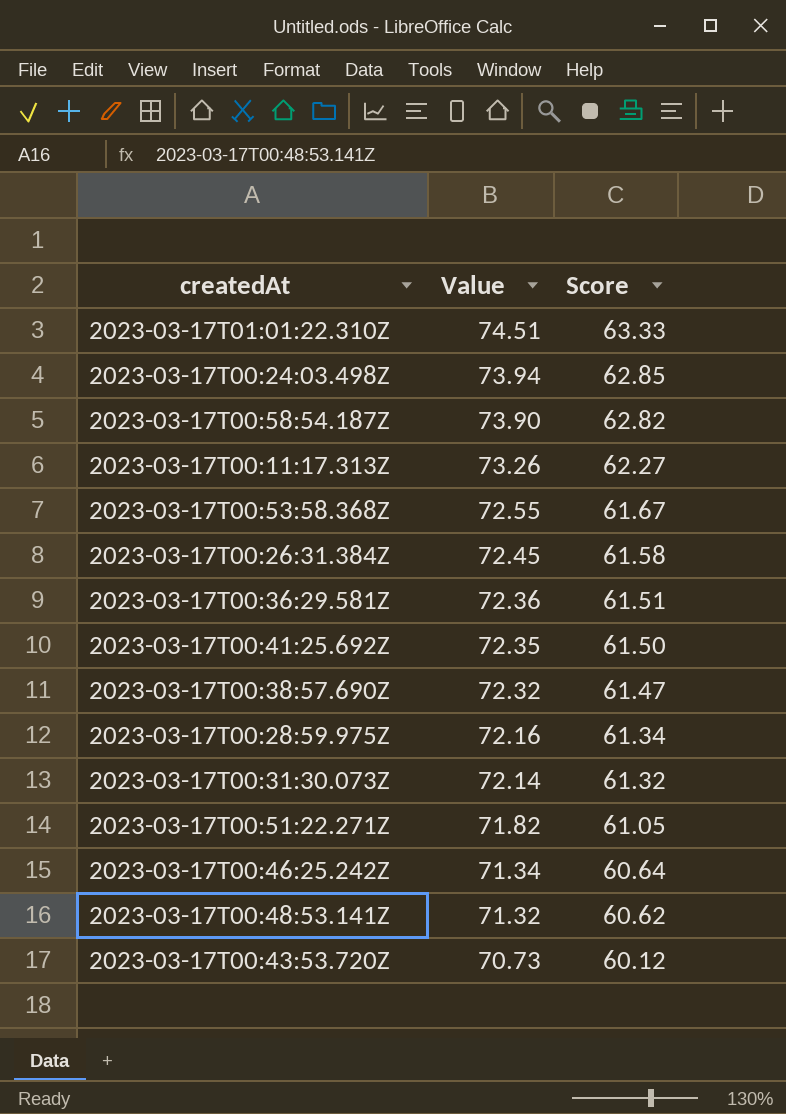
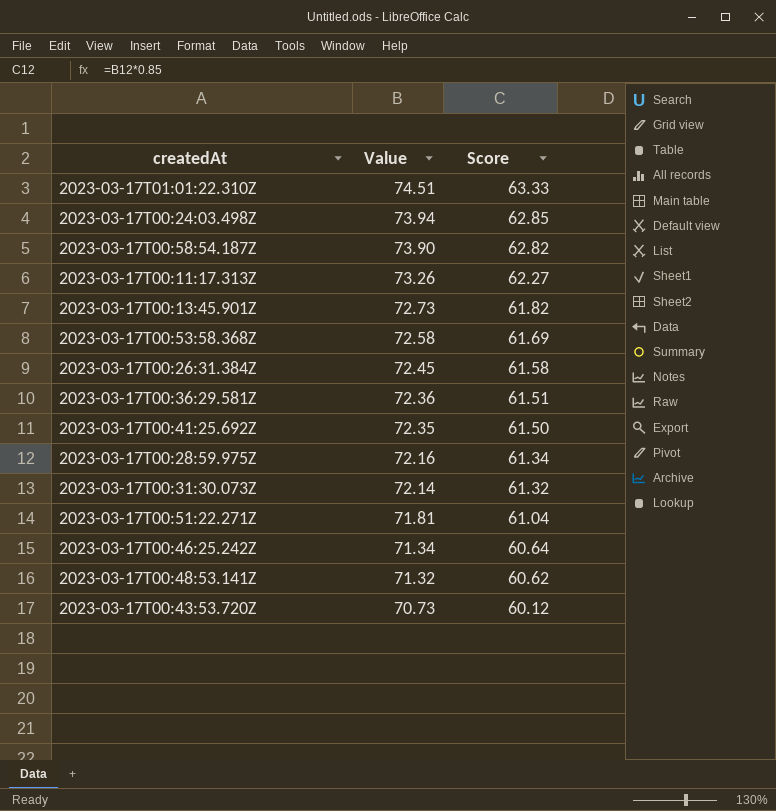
row 2023-03-17T00:38:57.690Z: 72.32 | 61.47 -> none
row 2023-03-17T00:13:45.901Z: none -> 72.73 | 61.82
2023-03-17T00:53:58.368Z | Value: 72.55 -> 72.58
2023-03-17T00:53:58.368Z | Score: 61.67 -> 61.69
2023-03-17T00:51:22.271Z | Value: 71.82 -> 71.81
2023-03-17T00:51:22.271Z | Score: 61.05 -> 61.04

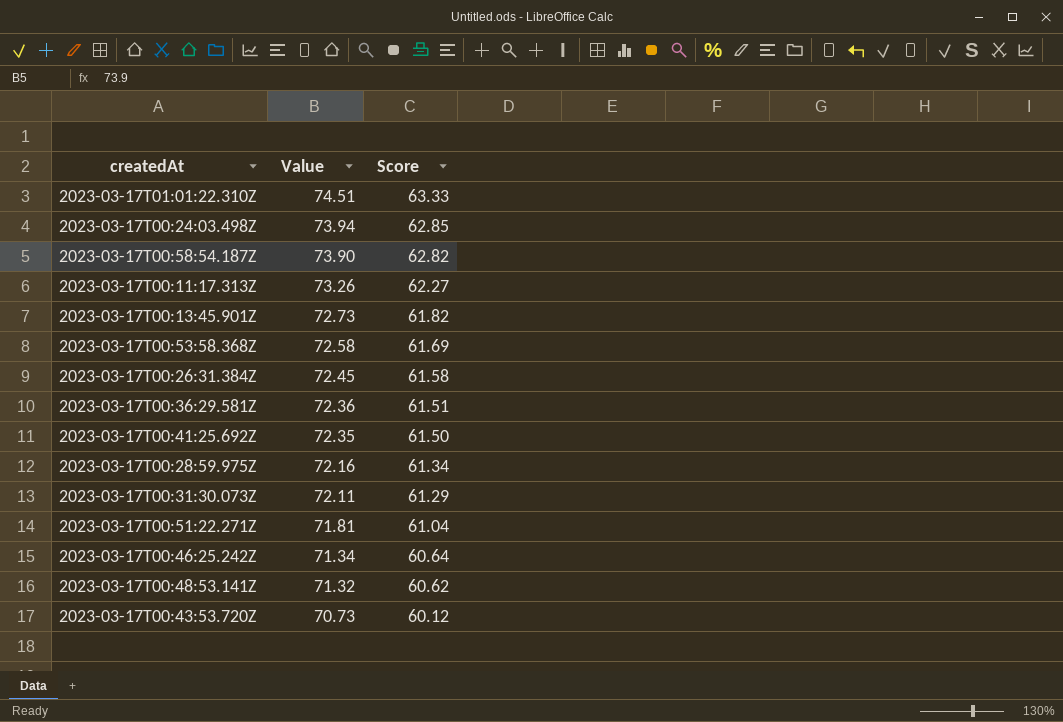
2023-03-17T00:31:30.073Z | Value: 72.14 -> 72.11
2023-03-17T00:31:30.073Z | Score: 61.32 -> 61.29

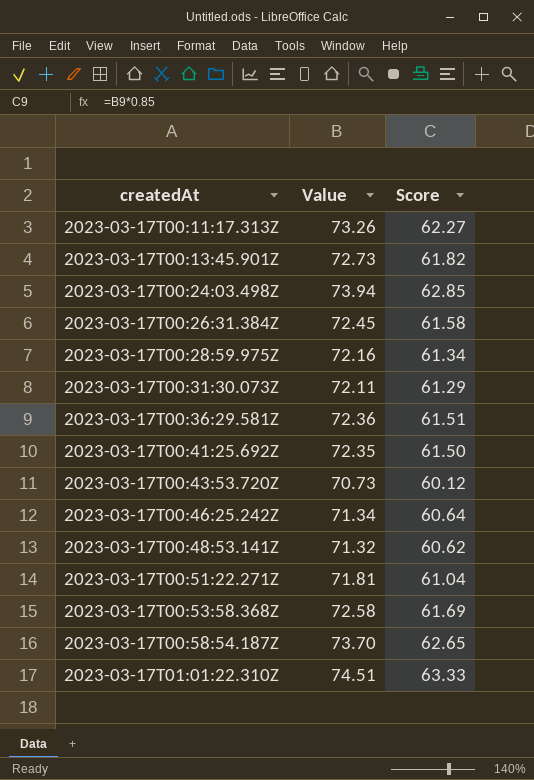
row order: Value descending -> createdAt ascending
2023-03-17T00:58:54.187Z | Value: 73.90 -> 73.70
2023-03-17T00:58:54.187Z | Score: 62.82 -> 62.65

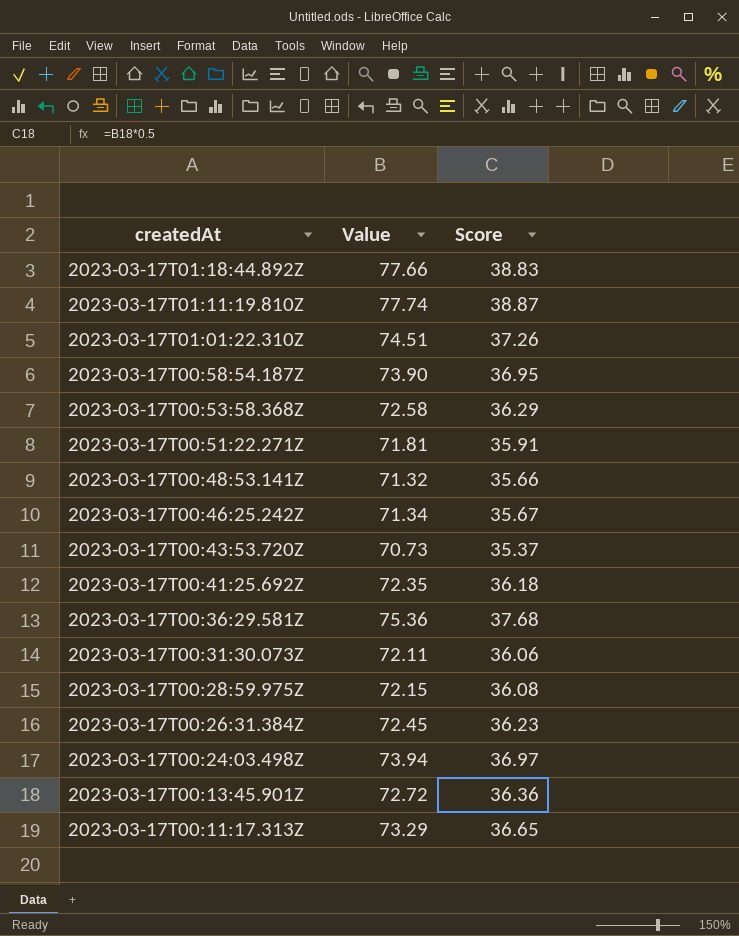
row order: createdAt ascending -> createdAt descending
column Score | formula: [Value] * 0.85 -> [Value] * 0.5
row 2023-03-17T01:18:44.892Z: none -> 77.66 | 38.83
row 2023-03-17T01:11:19.810Z: none -> 77.74 | 38.87
2023-03-17T00:58:54.187Z | Value: 73.70 -> 73.90
2023-03-17T00:36:29.581Z | Value: 72.36 -> 75.36
2023-03-17T00:28:59.975Z | Value: 72.16 -> 72.15
2023-03-17T00:13:45.901Z | Value: 72.73 -> 72.72
2023-03-17T00:11:17.313Z | Value: 73.26 -> 73.29

